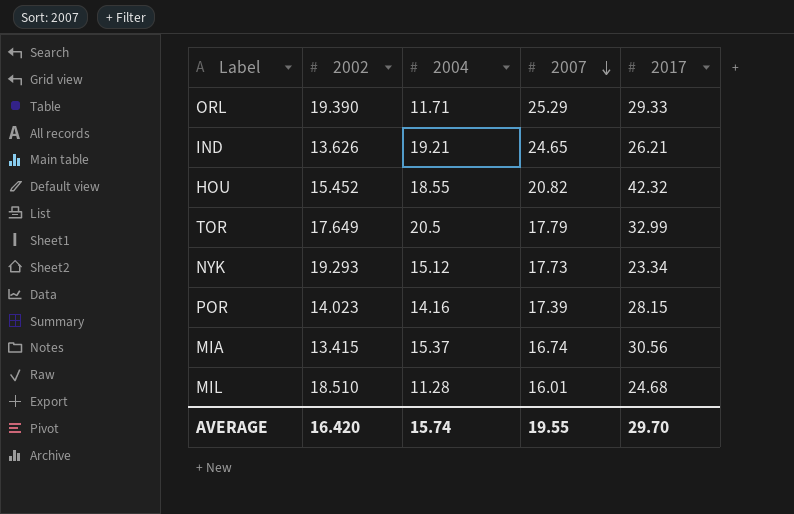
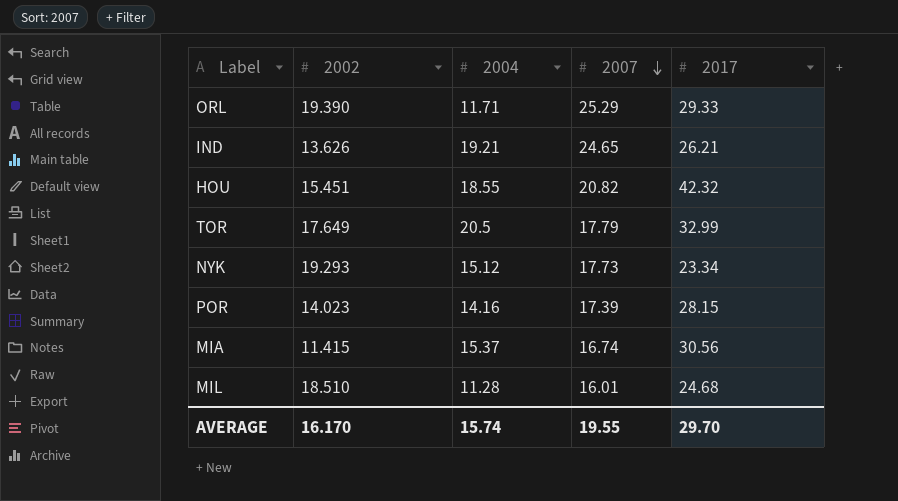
HOU | 2002: 15.452 -> 15.451
MIA | 2002: 13.415 -> 11.415
AVERAGE | 2002: 16.420 -> 16.170

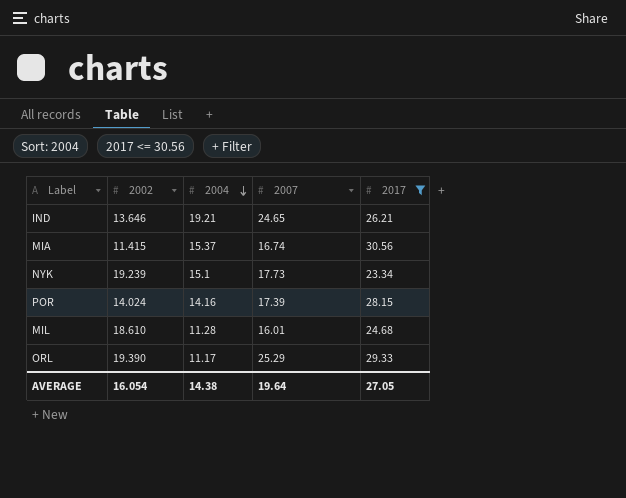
filter: none -> 2017 <= 30.56
row order: 2007 descending -> 2004 descending
IND | 2002: 13.626 -> 13.646
NYK | 2002: 19.293 -> 19.239
NYK | 2004: 15.12 -> 15.1
POR | 2002: 14.023 -> 14.024
MIL | 2002: 18.510 -> 18.610
ORL | 2004: 11.71 -> 11.17
AVERAGE | 2002: 16.170 -> 16.054
AVERAGE | 2004: 15.74 -> 14.38
AVERAGE | 2007: 19.55 -> 19.64
AVERAGE | 2017: 29.70 -> 27.05

